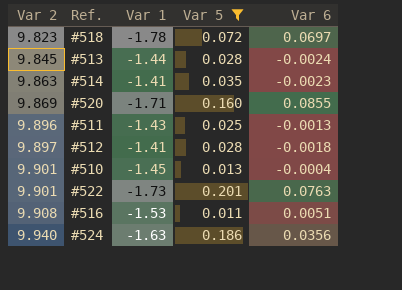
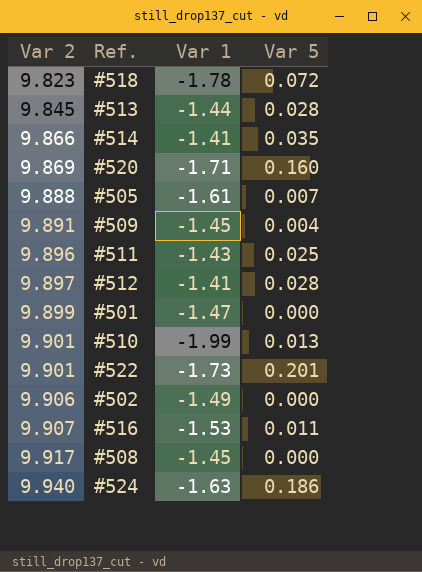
filter: Var 5 >= 0.011 -> none
column Var 6 | position: 5 -> none
#514 | Var 2: 9.863 -> 9.866
#510 | Var 1: -1.45 -> -1.99
#516 | Var 2: 9.908 -> 9.907

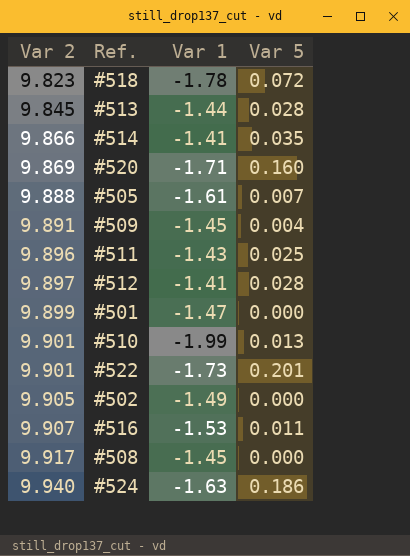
#502 | Var 2: 9.906 -> 9.905

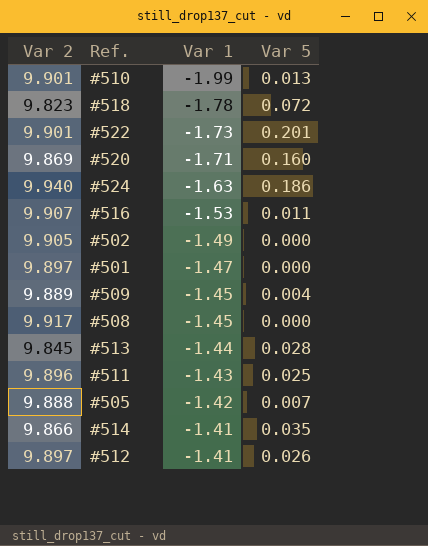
row order: Var 2 ascending -> Var 1 ascending
#501 | Var 2: 9.899 -> 9.897
#509 | Var 2: 9.891 -> 9.889
#505 | Var 1: -1.61 -> -1.42
#512 | Var 5: 0.028 -> 0.026

